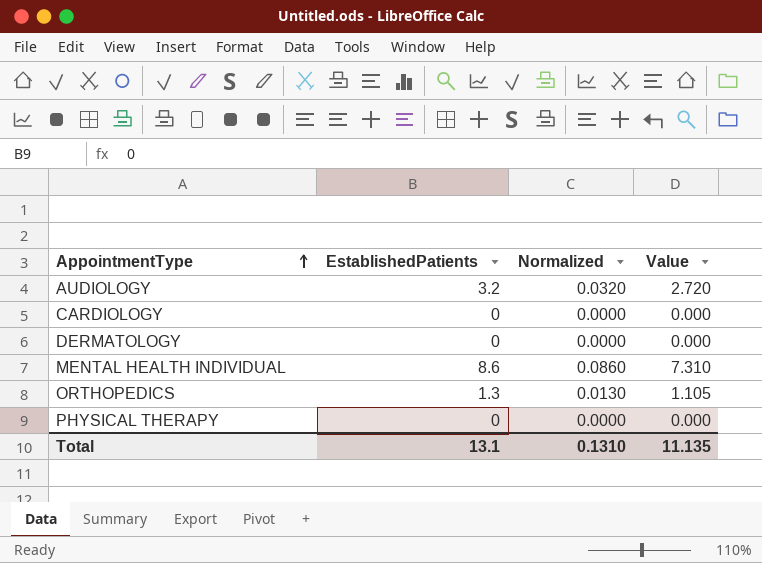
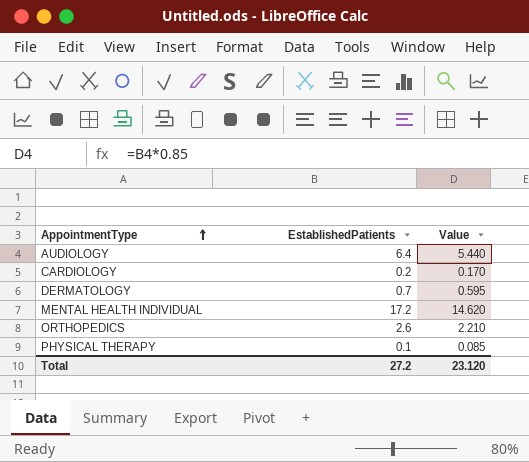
column Normalized | formula: [EstablishedPatients] * 0.01 -> none
AUDIOLOGY | EstablishedPatients: 3.2 -> 6.4
AUDIOLOGY | Value: 2.720 -> 5.440
CARDIOLOGY | EstablishedPatients: 0 -> 0.2
CARDIOLOGY | Value: 0.000 -> 0.170
DERMATOLOGY | EstablishedPatients: 0 -> 0.7
DERMATOLOGY | Value: 0.000 -> 0.595
MENTAL HEALTH INDIVIDUAL | EstablishedPatients: 8.6 -> 17.2
MENTAL HEALTH INDIVIDUAL | Value: 7.310 -> 14.620
ORTHOPEDICS | EstablishedPatients: 1.3 -> 2.6
ORTHOPEDICS | Value: 1.105 -> 2.210
PHYSICAL THERAPY | EstablishedPatients: 0 -> 0.1
PHYSICAL THERAPY | Value: 0.000 -> 0.085
Total | EstablishedPatients: 13.1 -> 27.2
Total | Value: 11.135 -> 23.120

